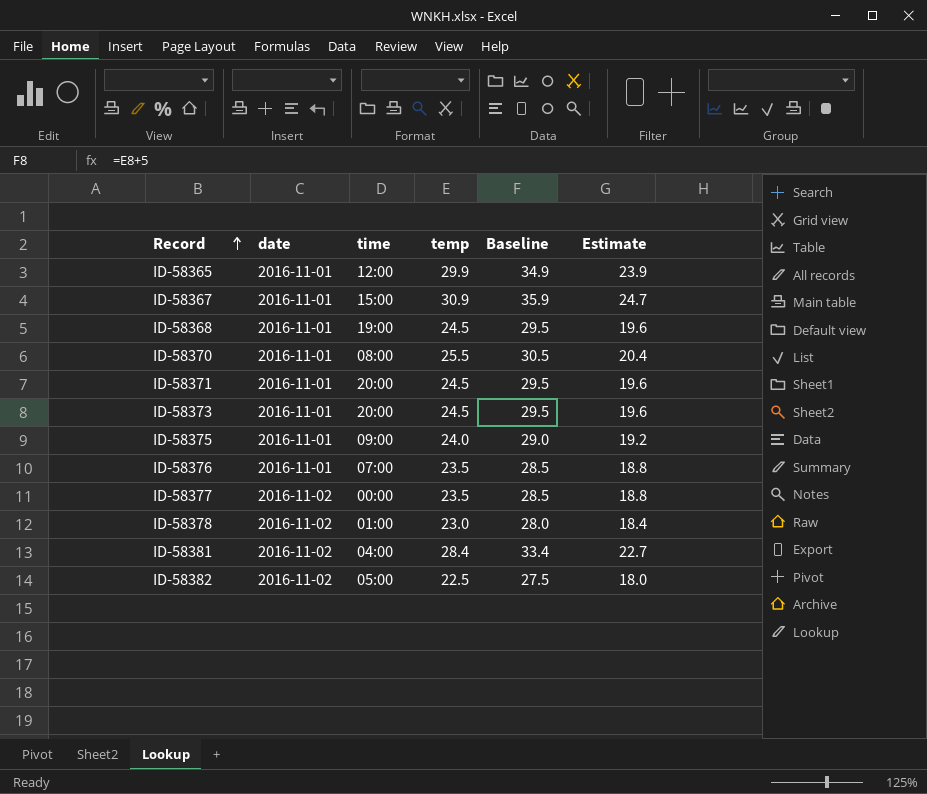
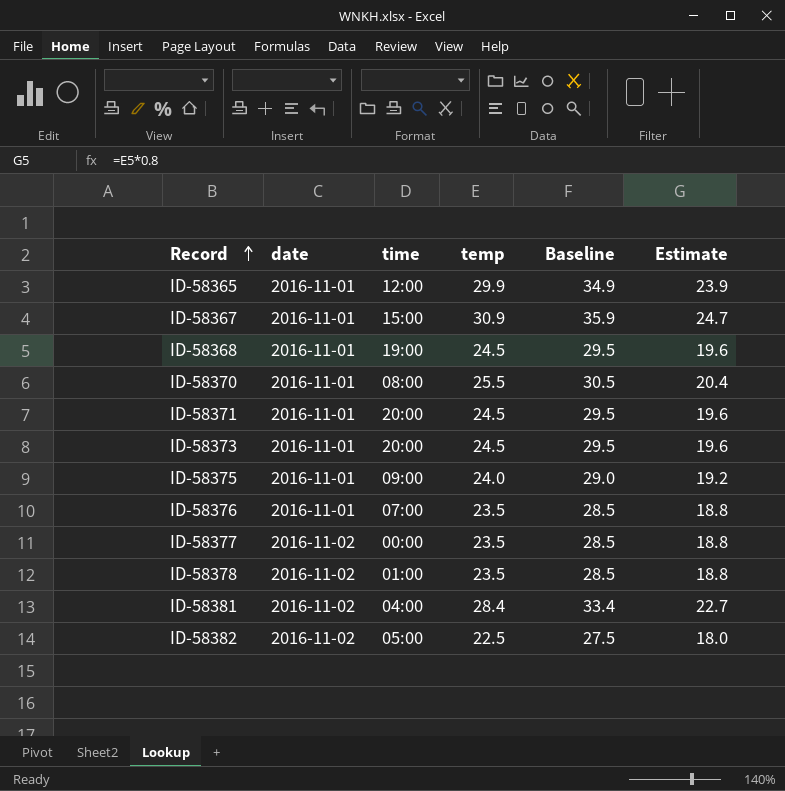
ID-58378 | temp: 23.0 -> 23.5
ID-58378 | Baseline: 28.0 -> 28.5
ID-58378 | Estimate: 18.4 -> 18.8

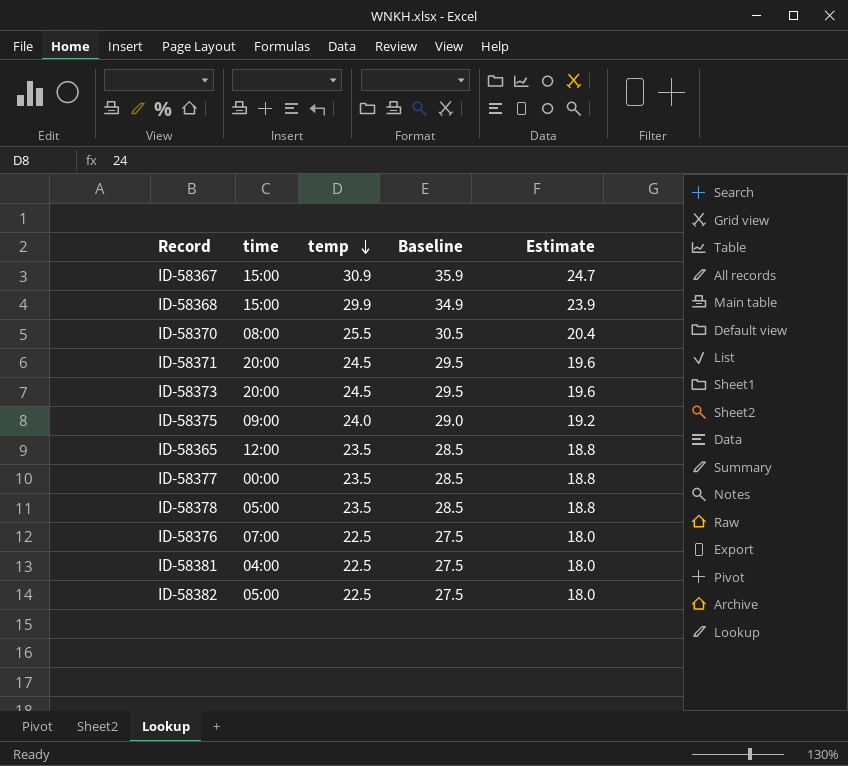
row order: Record ascending -> temp descending
column date | position: 2 -> none
ID-58368 | time: 19:00 -> 15:00
ID-58368 | temp: 24.5 -> 29.9
ID-58368 | Baseline: 29.5 -> 34.9
ID-58368 | Estimate: 19.6 -> 23.9
ID-58365 | temp: 29.9 -> 23.5
ID-58365 | Baseline: 34.9 -> 28.5
ID-58365 | Estimate: 23.9 -> 18.8
ID-58378 | time: 01:00 -> 05:00
ID-58376 | temp: 23.5 -> 22.5
ID-58376 | Baseline: 28.5 -> 27.5
ID-58376 | Estimate: 18.8 -> 18.0
ID-58381 | temp: 28.4 -> 22.5
ID-58381 | Baseline: 33.4 -> 27.5
ID-58381 | Estimate: 22.7 -> 18.0

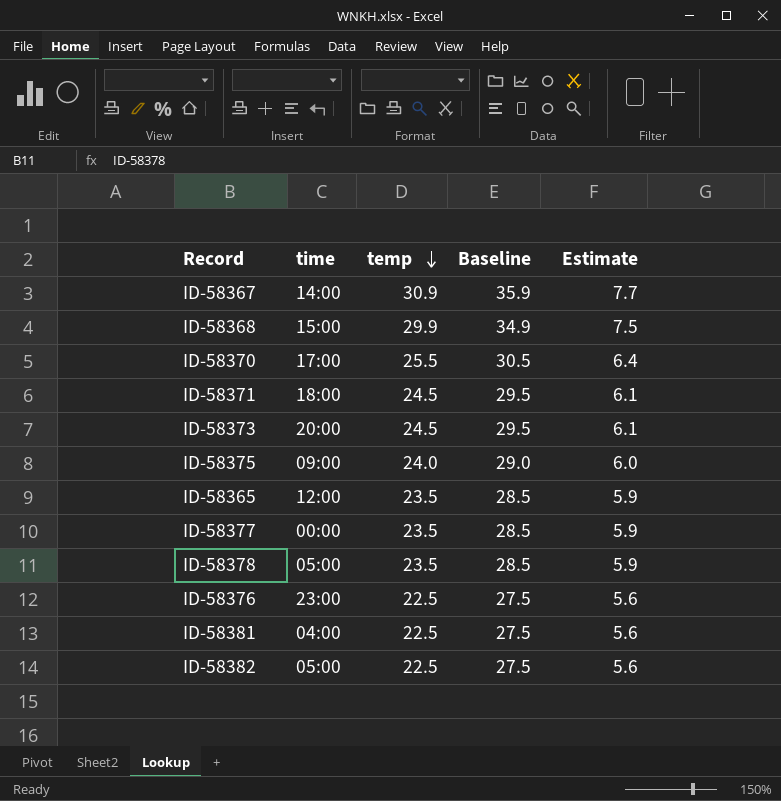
column Estimate | formula: [temp] * 0.8 -> [temp] * 0.25
ID-58367 | time: 15:00 -> 14:00
ID-58370 | time: 08:00 -> 17:00
ID-58371 | time: 20:00 -> 18:00
ID-58376 | time: 07:00 -> 23:00

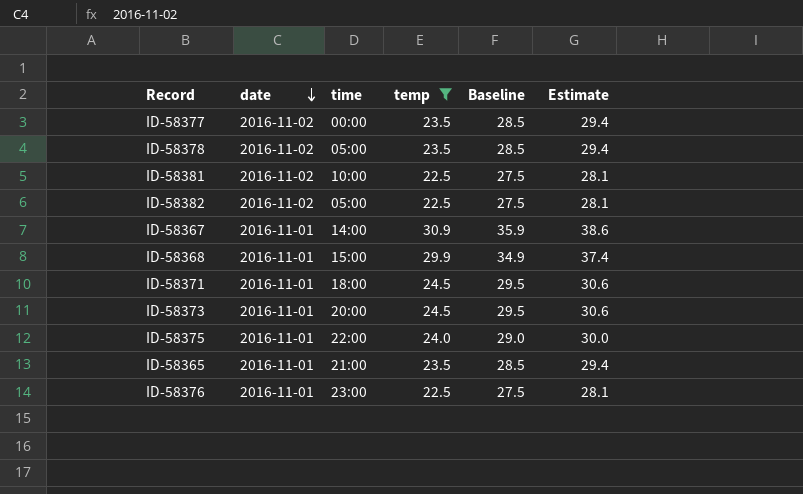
filter: none -> temp != 25.5
row order: temp descending -> date descending
column date | position: none -> 2
column Estimate | formula: [temp] * 0.25 -> [temp] * 1.25
ID-58381 | time: 04:00 -> 10:00
ID-58375 | time: 09:00 -> 22:00
ID-58365 | time: 12:00 -> 21:00

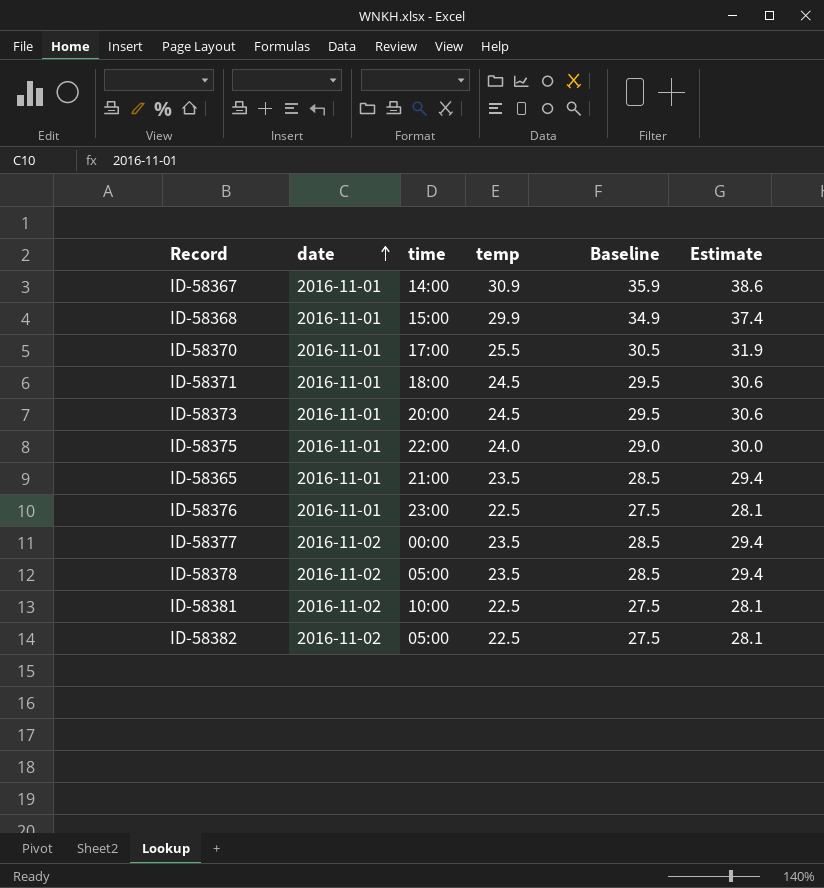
filter: temp != 25.5 -> none
row order: date descending -> date ascending

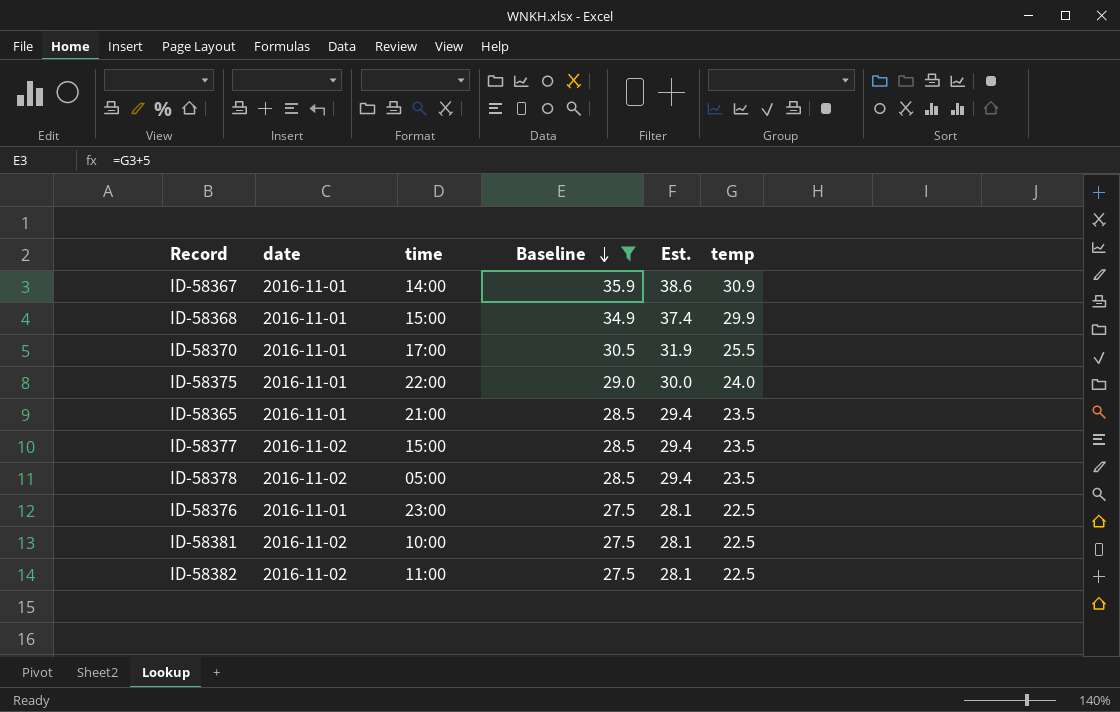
filter: none -> Baseline != 29.5
row order: date ascending -> Baseline descending
column name: Estimate -> Est.
column temp | position: 4 -> 6
ID-58377 | time: 00:00 -> 15:00
ID-58382 | time: 05:00 -> 11:00

